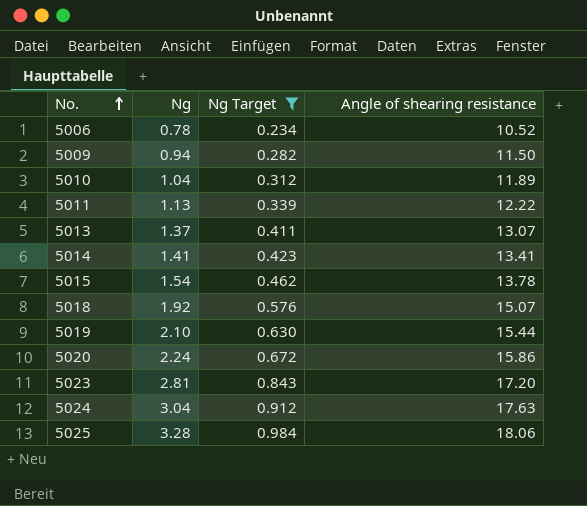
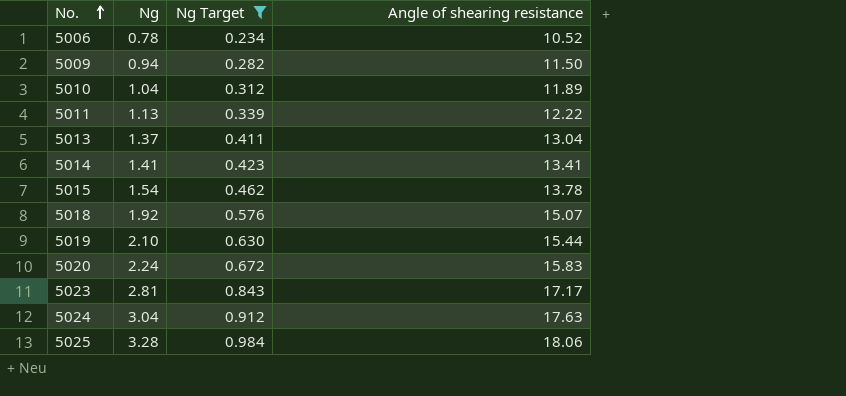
5013 | Angle of shearing resistance: 13.07 -> 13.04
5020 | Angle of shearing resistance: 15.86 -> 15.83
5023 | Angle of shearing resistance: 17.20 -> 17.17

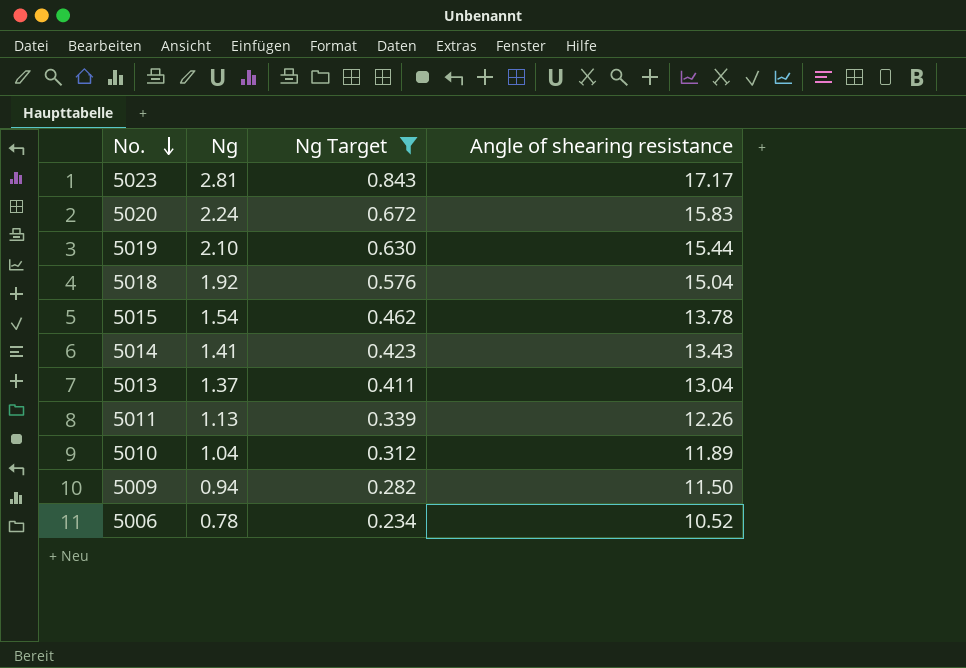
row order: No. ascending -> No. descending
row 5024: 3.04 | 0.912 | 17.63 -> none
row 5025: 3.28 | 0.984 | 18.06 -> none
5018 | Angle of shearing resistance: 15.07 -> 15.04
5014 | Angle of shearing resistance: 13.41 -> 13.43
5011 | Angle of shearing resistance: 12.22 -> 12.26

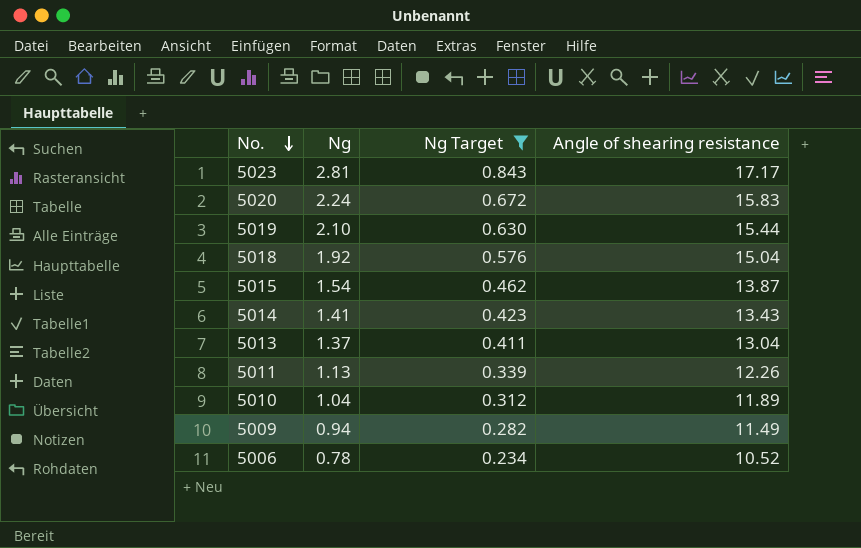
5015 | Angle of shearing resistance: 13.78 -> 13.87
5009 | Angle of shearing resistance: 11.50 -> 11.49

